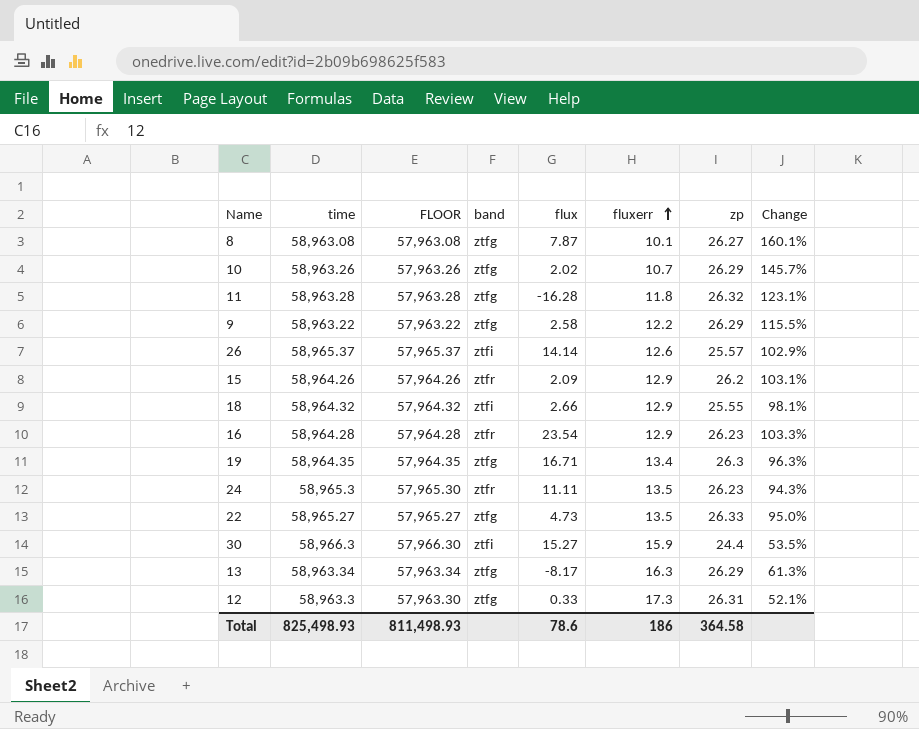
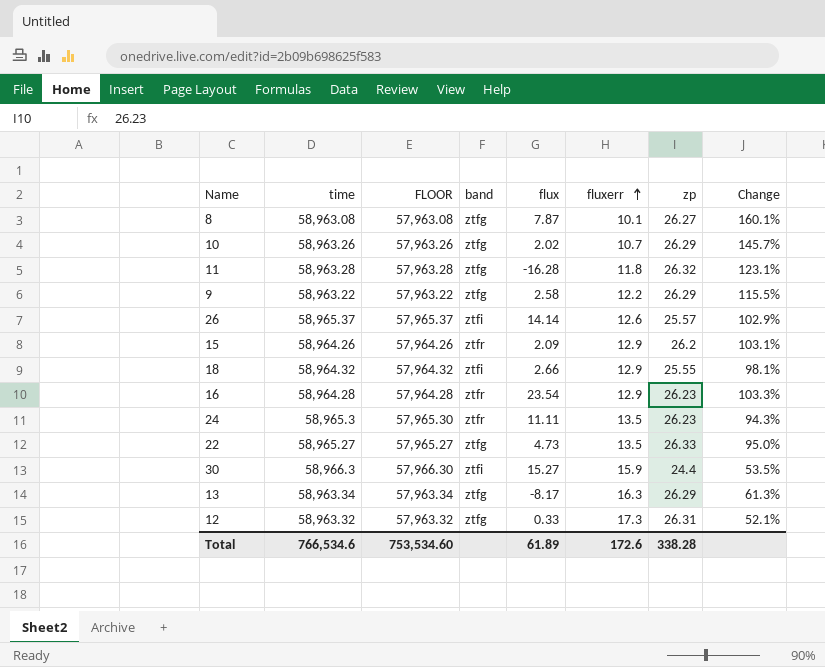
row 19: 58,964.35 | 57,964.35 | ztfg | 16.71 | 13.4 | 26.3 | 96.3% -> none
12 | time: 58,963.3 -> 58,963.32
12 | FLOOR: 57,963.30 -> 57,963.32
Total | time: 825,498.93 -> 766,534.6
Total | FLOOR: 811,498.93 -> 753,534.60
Total | flux: 78.6 -> 61.89
Total | fluxerr: 186 -> 172.6
Total | zp: 364.58 -> 338.28

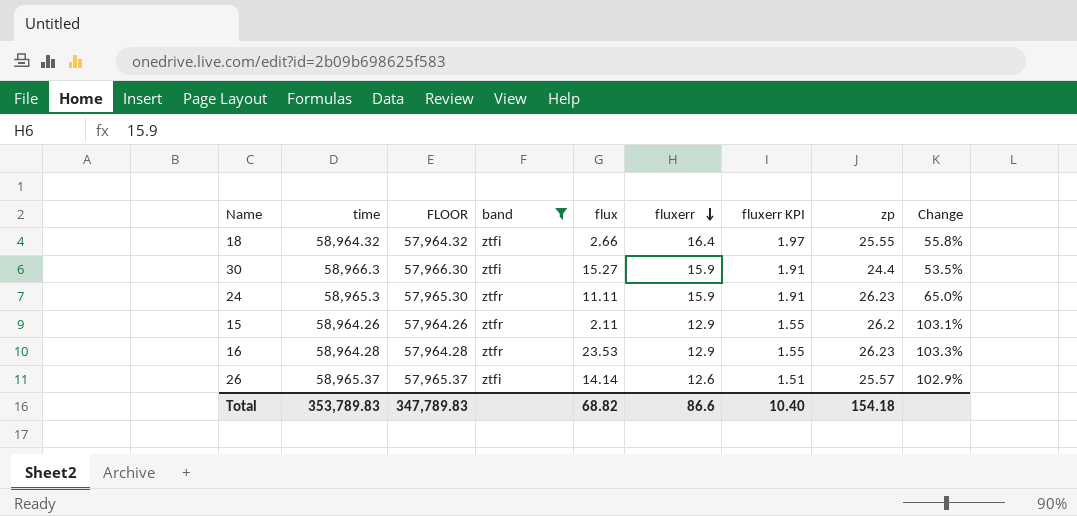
filter: none -> band != ztfg
row order: fluxerr ascending -> fluxerr descending
column fluxerr KPI | formula: none -> [fluxerr] * 0.12
18 | fluxerr: 12.9 -> 16.4
18 | Change: 98.1% -> 55.8%
24 | fluxerr: 13.5 -> 15.9
24 | Change: 94.3% -> 65.0%
15 | flux: 2.09 -> 2.11
16 | flux: 23.54 -> 23.53
Total | time: 766,534.6 -> 353,789.83
Total | FLOOR: 753,534.60 -> 347,789.83
Total | flux: 61.89 -> 68.82
Total | fluxerr: 172.6 -> 86.6
Total | zp: 338.28 -> 154.18

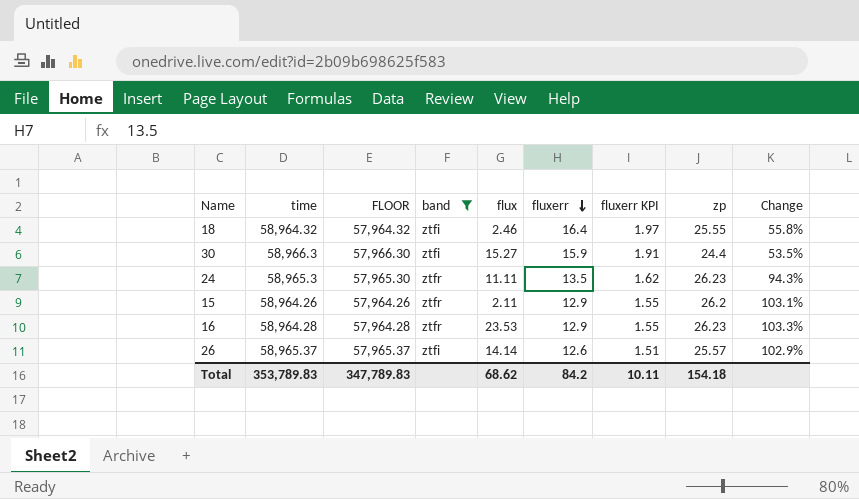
18 | flux: 2.66 -> 2.46
24 | fluxerr: 15.9 -> 13.5
24 | fluxerr KPI: 1.91 -> 1.62
24 | Change: 65.0% -> 94.3%
Total | flux: 68.82 -> 68.62
Total | fluxerr: 86.6 -> 84.2
Total | fluxerr KPI: 10.40 -> 10.11

